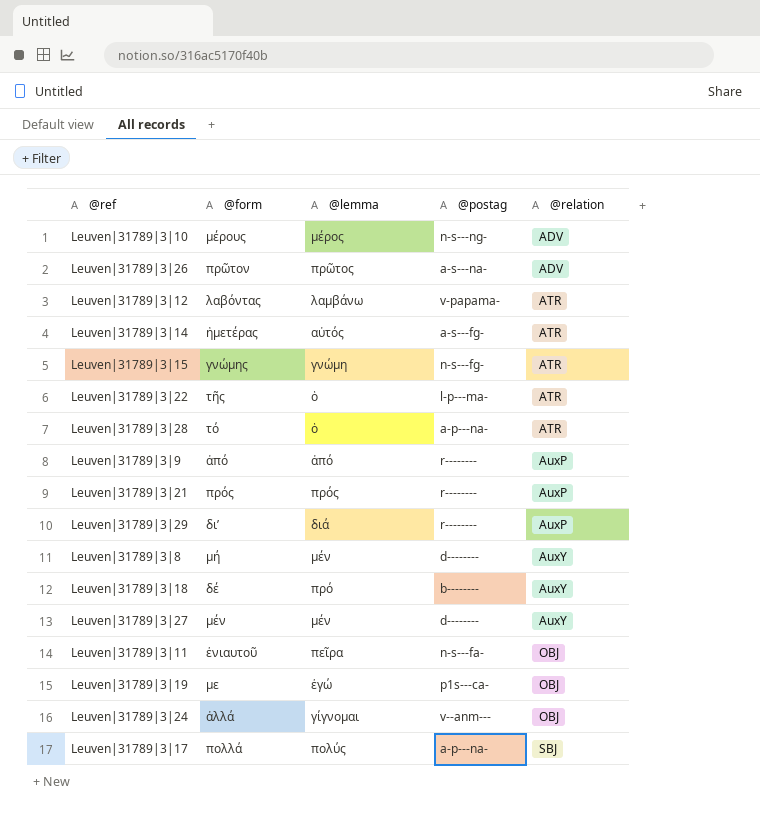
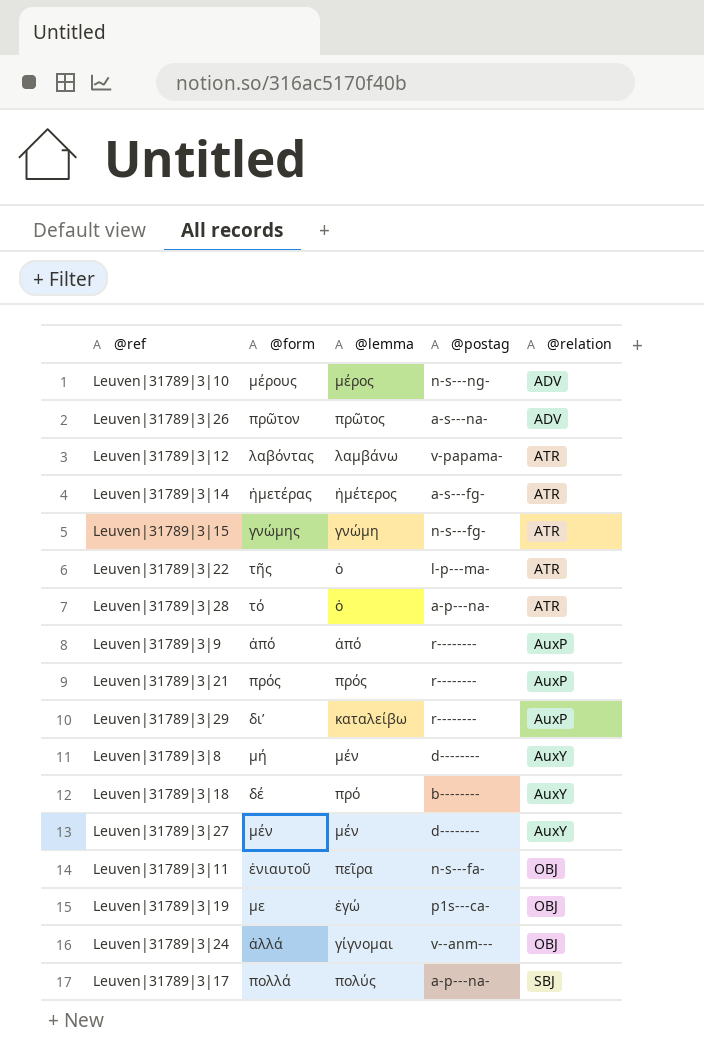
Leuven|31789|3|14 | @lemma: αὐτός -> ἡμέτερος
Leuven|31789|3|29 | @lemma: διά -> καταλείβω

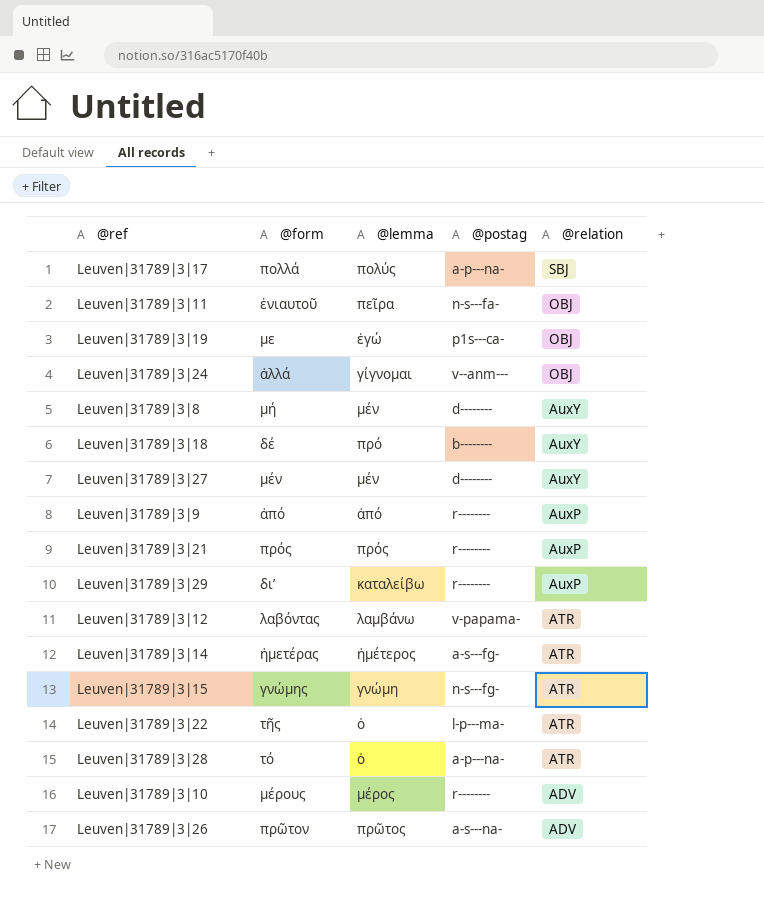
row order: @relation ascending -> @relation descending
Leuven|31789|3|10 | @postag: n-s---ng- -> r--------

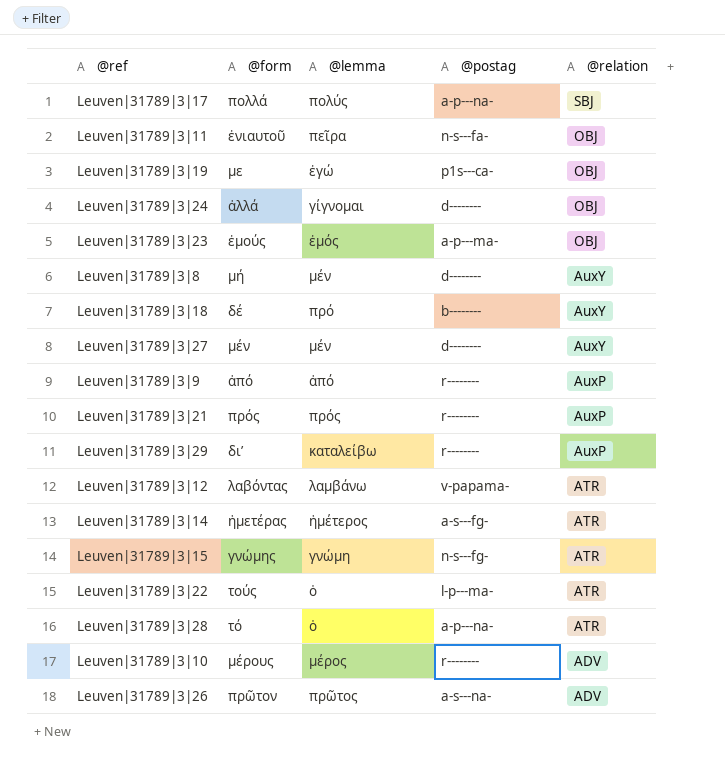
Leuven|31789|3|24 | @postag: v--anm--- -> d--------
row Leuven|31789|3|23: none -> ἐμούς | ἐμός | a-p---ma- | OBJ
Leuven|31789|3|22 | @form: τῆς -> τούς

